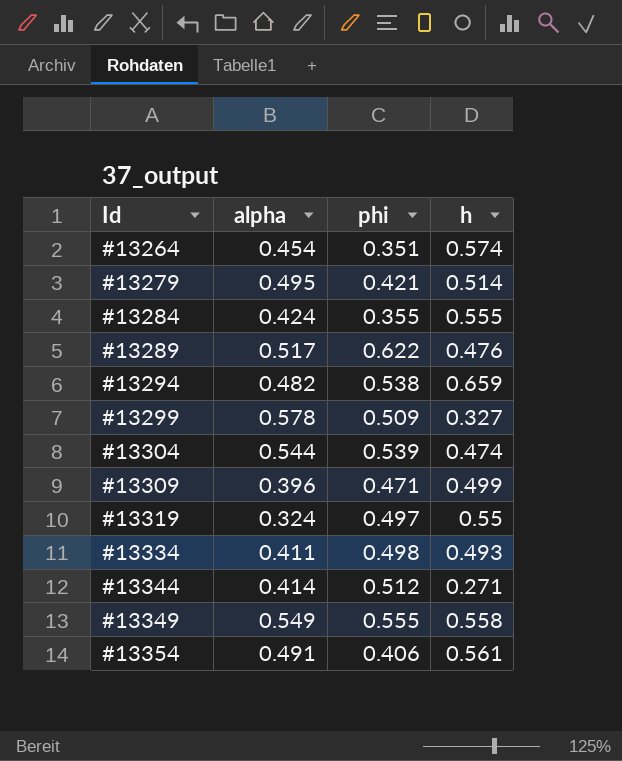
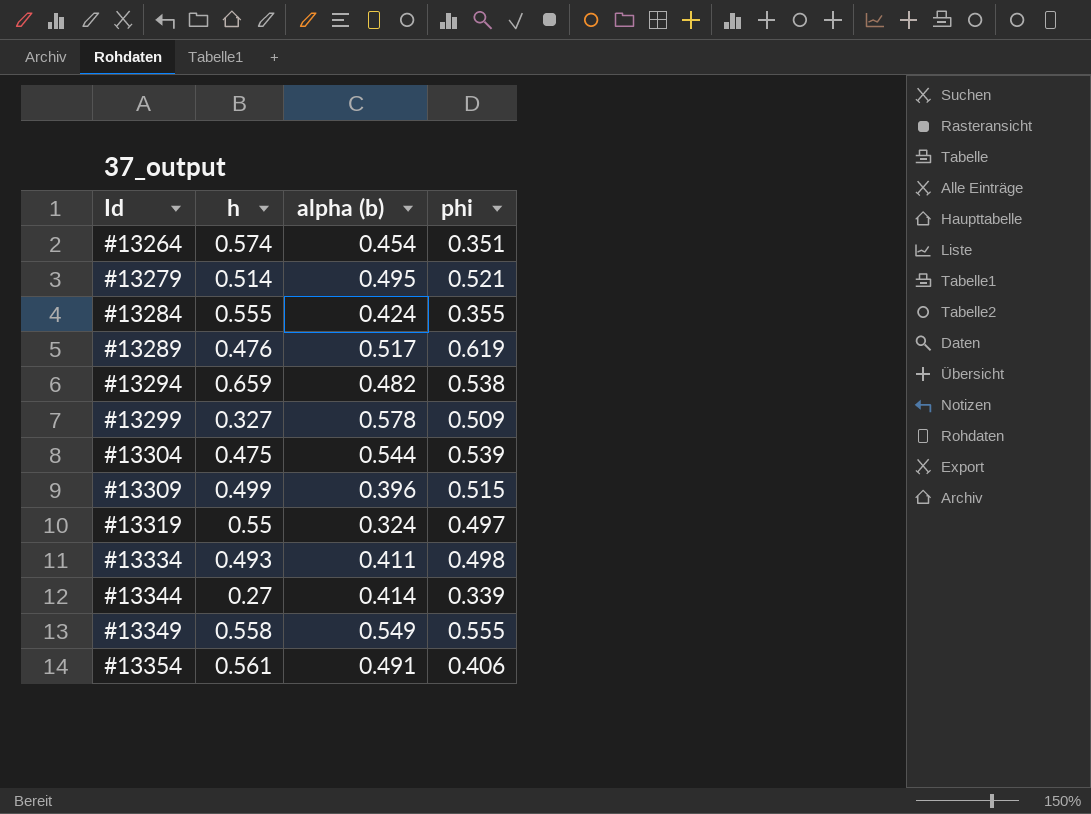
column h | position: 4 -> 2
column name: alpha -> alpha (b)
#13279 | phi: 0.421 -> 0.521
#13289 | phi: 0.622 -> 0.619
#13304 | h: 0.474 -> 0.475
#13309 | phi: 0.471 -> 0.515
#13344 | h: 0.271 -> 0.27
#13344 | phi: 0.512 -> 0.339

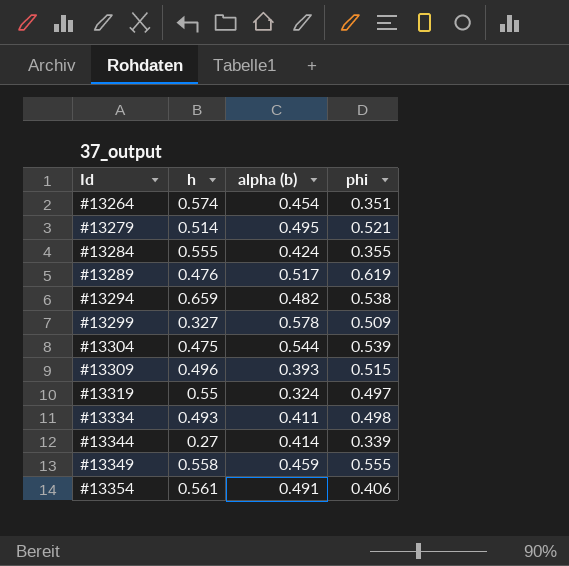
#13309 | h: 0.499 -> 0.496
#13309 | alpha (b): 0.396 -> 0.393
#13349 | alpha (b): 0.549 -> 0.459

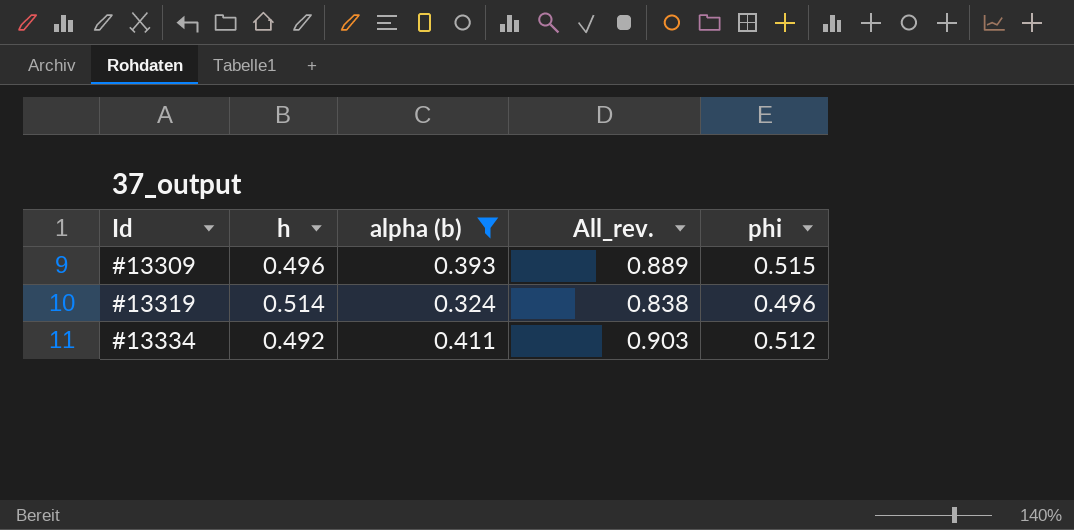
filter: none -> alpha (b) <= 0.411
column All_rev. | formula: none -> [h] + [alpha (b)]
#13319 | h: 0.55 -> 0.514
#13319 | phi: 0.497 -> 0.496
#13334 | h: 0.493 -> 0.492
#13334 | phi: 0.498 -> 0.512

